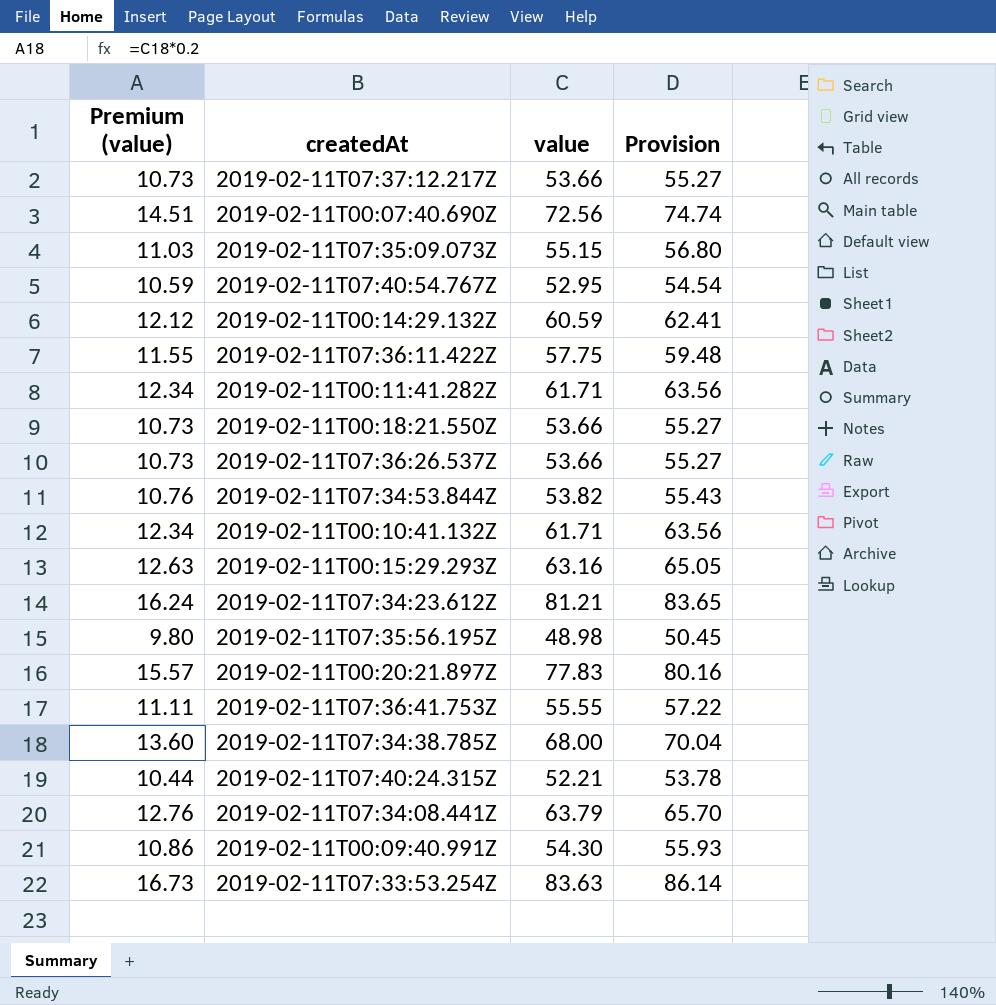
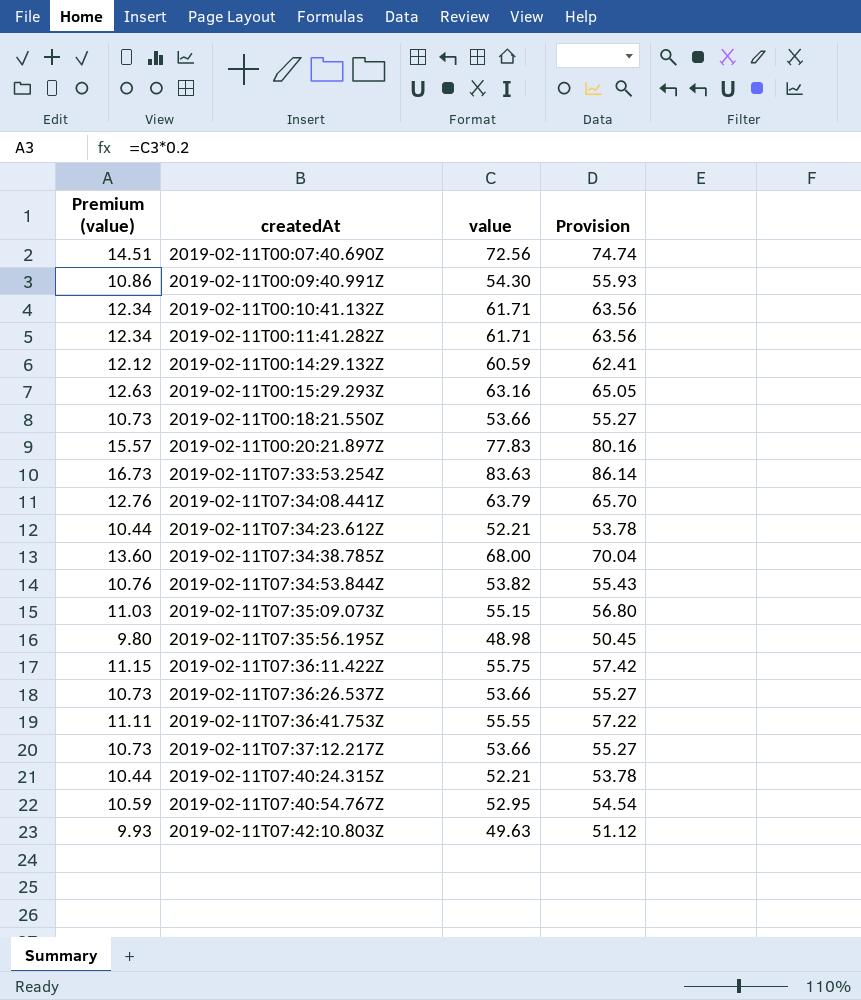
row order: none -> createdAt ascending
2019-02-11T07:34:23.612Z | Premium (value): 16.24 -> 10.44
2019-02-11T07:34:23.612Z | value: 81.21 -> 52.21
2019-02-11T07:34:23.612Z | Provision: 83.65 -> 53.78
2019-02-11T07:36:11.422Z | Premium (value): 11.55 -> 11.15
2019-02-11T07:36:11.422Z | value: 57.75 -> 55.75
2019-02-11T07:36:11.422Z | Provision: 59.48 -> 57.42
row 2019-02-11T07:42:10.803Z: none -> 9.93 | 49.63 | 51.12

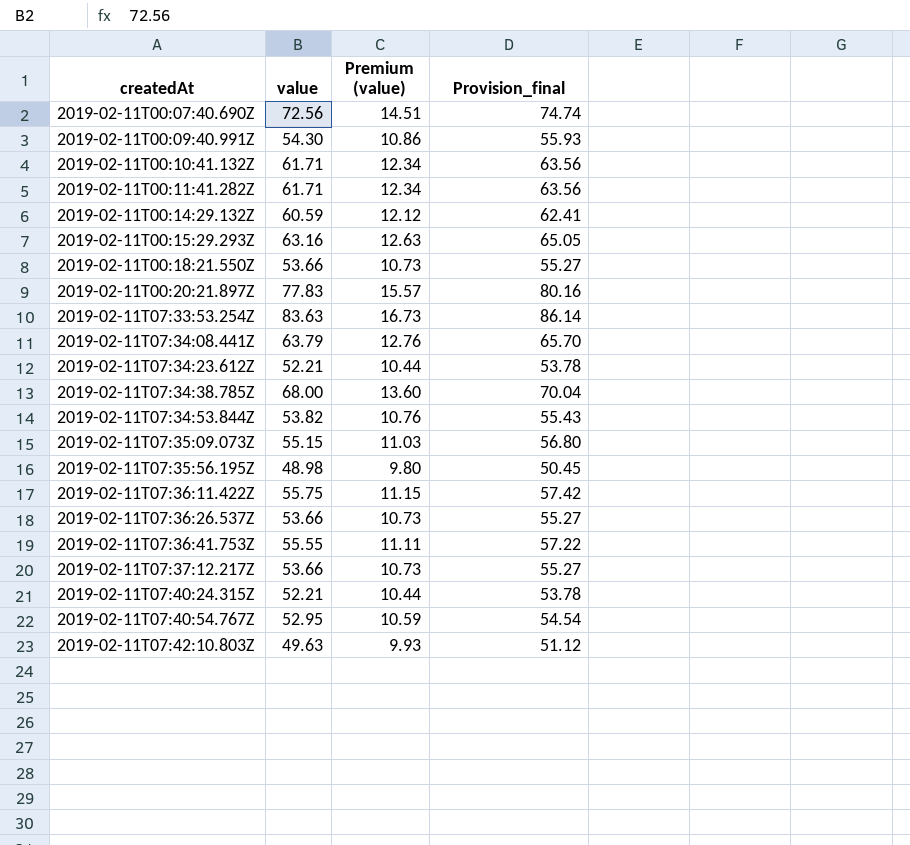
column Premium (value) | position: 1 -> 3
column name: Provision -> Provision_final

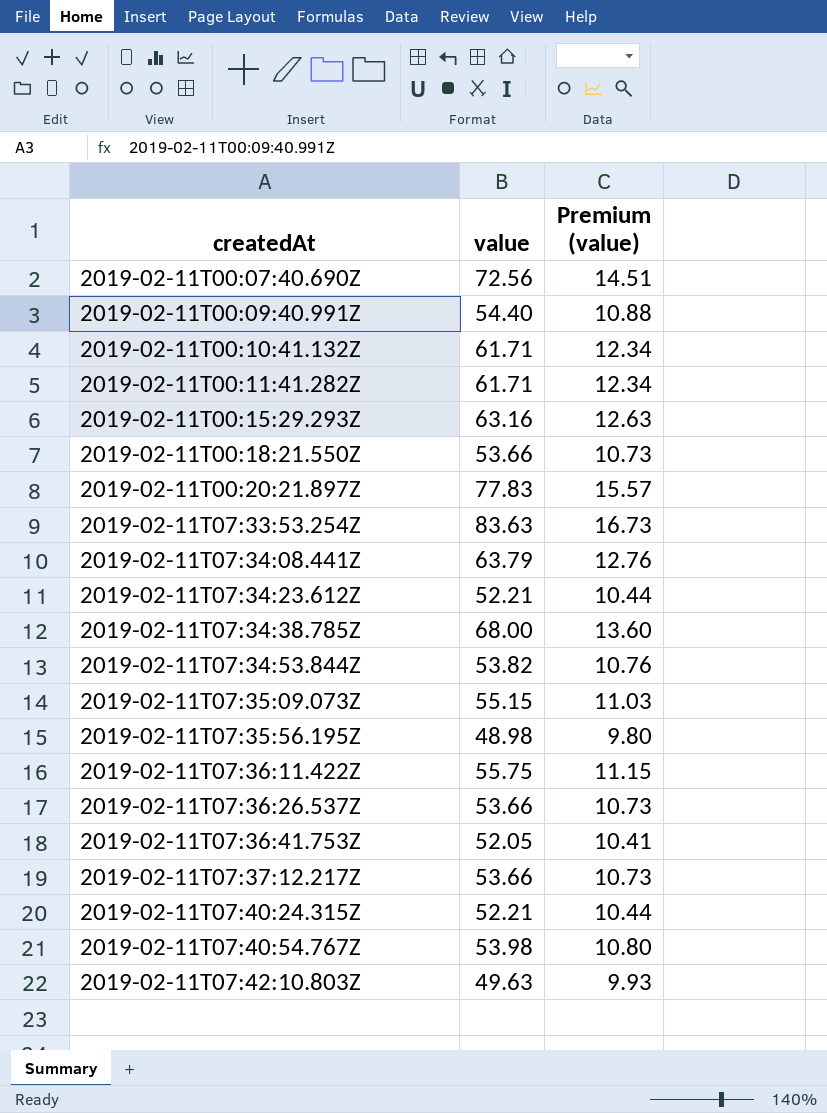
column Provision_final | formula: [value] * 1.03 -> none
row 2019-02-11T00:14:29.132Z: 60.59 | 12.12 | 62.41 -> none
2019-02-11T00:09:40.991Z | value: 54.30 -> 54.40
2019-02-11T00:09:40.991Z | Premium (value): 10.86 -> 10.88
2019-02-11T07:36:41.753Z | value: 55.55 -> 52.05
2019-02-11T07:36:41.753Z | Premium (value): 11.11 -> 10.41
2019-02-11T07:40:54.767Z | value: 52.95 -> 53.98
2019-02-11T07:40:54.767Z | Premium (value): 10.59 -> 10.80

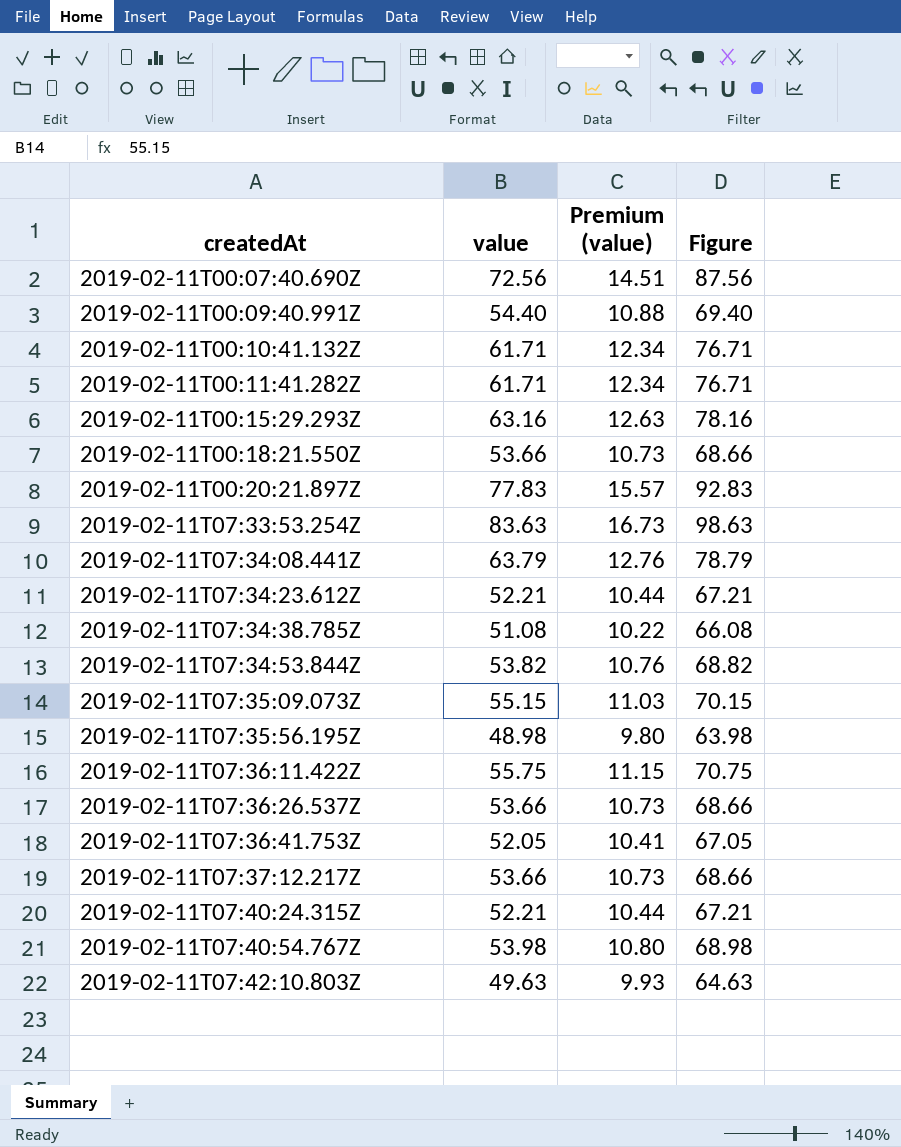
column Figure | formula: none -> [value] + 15
2019-02-11T07:34:38.785Z | value: 68.00 -> 51.08
2019-02-11T07:34:38.785Z | Premium (value): 13.60 -> 10.22

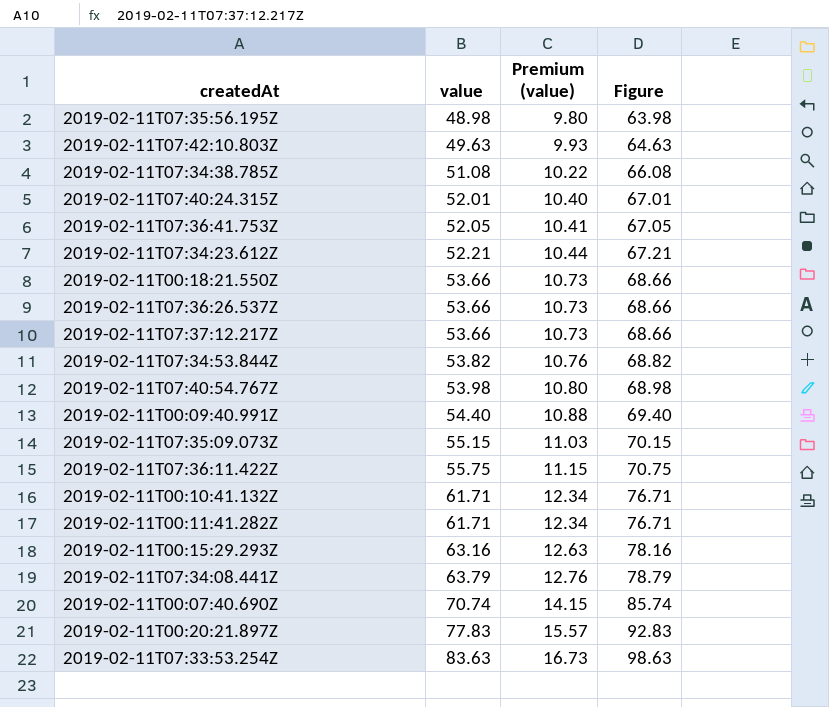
row order: createdAt ascending -> value ascending
2019-02-11T07:40:24.315Z | value: 52.21 -> 52.01
2019-02-11T07:40:24.315Z | Premium (value): 10.44 -> 10.40
2019-02-11T07:40:24.315Z | Figure: 67.21 -> 67.01
2019-02-11T00:07:40.690Z | value: 72.56 -> 70.74
2019-02-11T00:07:40.690Z | Premium (value): 14.51 -> 14.15
2019-02-11T00:07:40.690Z | Figure: 87.56 -> 85.74

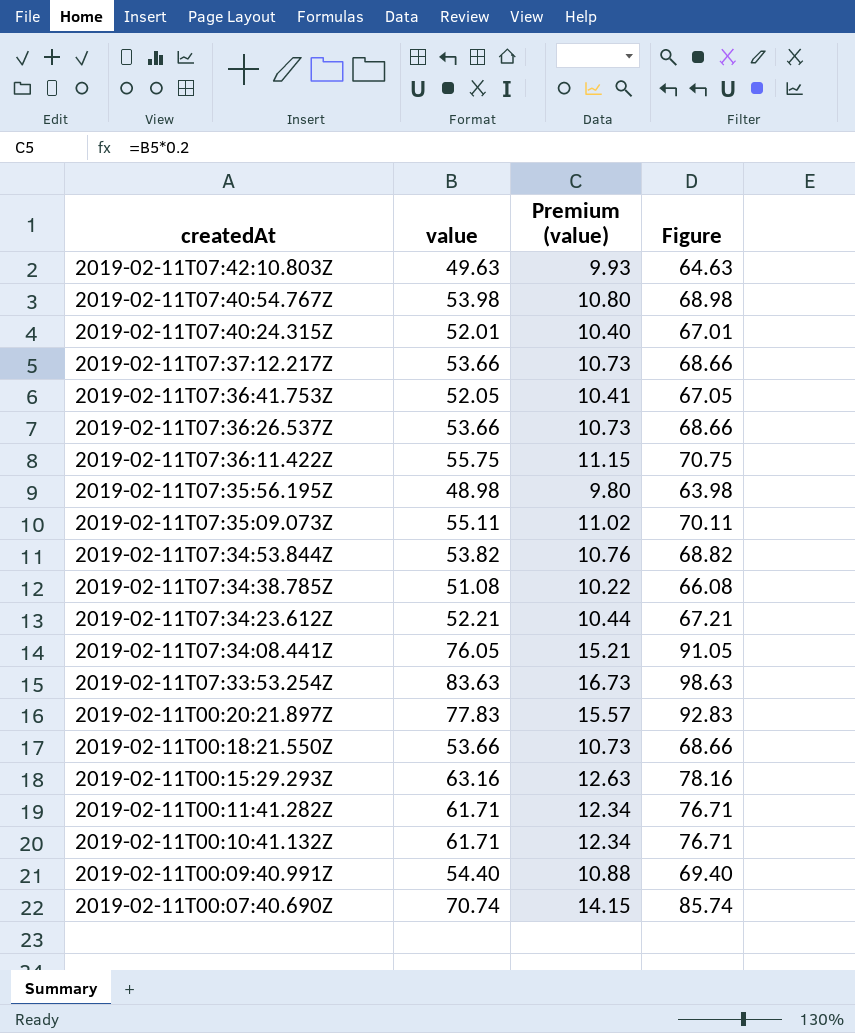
row order: value ascending -> createdAt descending
2019-02-11T07:35:09.073Z | value: 55.15 -> 55.11
2019-02-11T07:35:09.073Z | Premium (value): 11.03 -> 11.02
2019-02-11T07:35:09.073Z | Figure: 70.15 -> 70.11
2019-02-11T07:34:08.441Z | value: 63.79 -> 76.05
2019-02-11T07:34:08.441Z | Premium (value): 12.76 -> 15.21
2019-02-11T07:34:08.441Z | Figure: 78.79 -> 91.05

